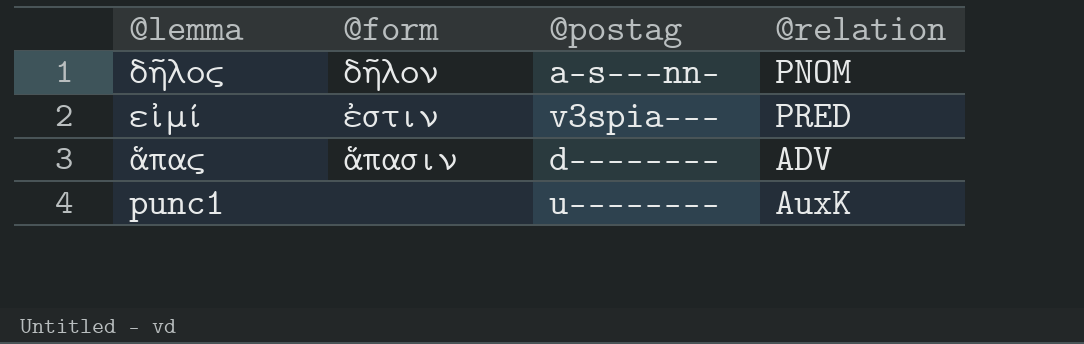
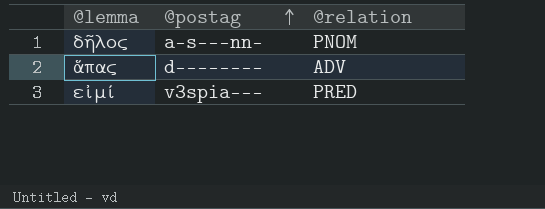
row order: none -> @postag ascending
column @form | position: 2 -> none
row punc1: none | u-------- | AuxK -> none

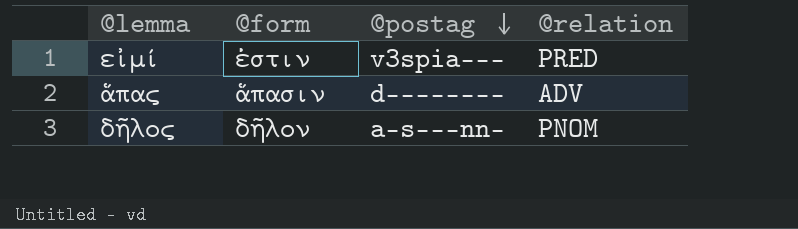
row order: @postag ascending -> @postag descending
column @form | position: none -> 2

